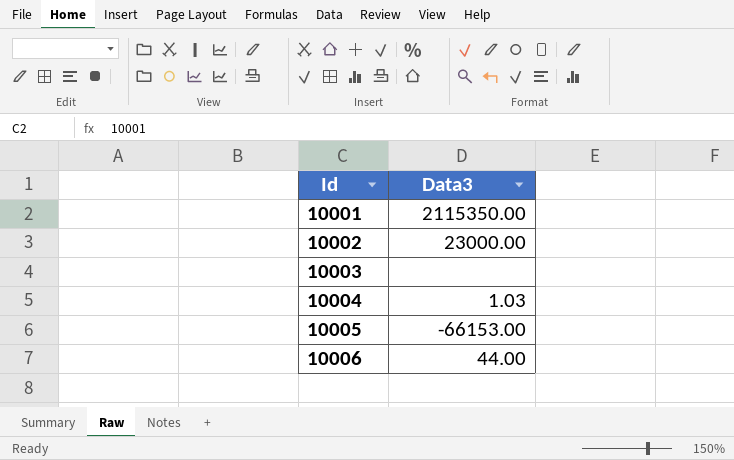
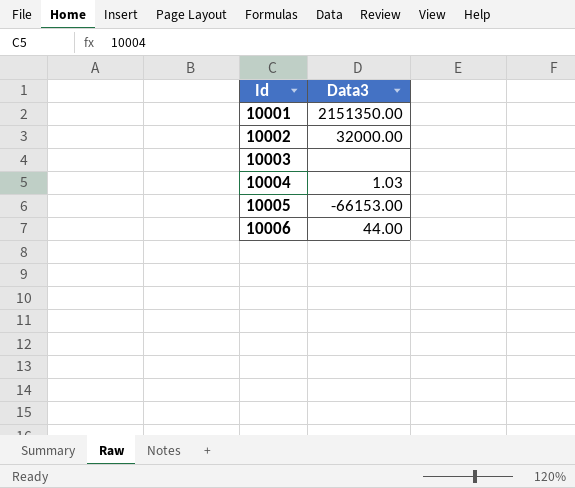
10001 | Data3: 2115350.00 -> 2151350.00
10002 | Data3: 23000.00 -> 32000.00

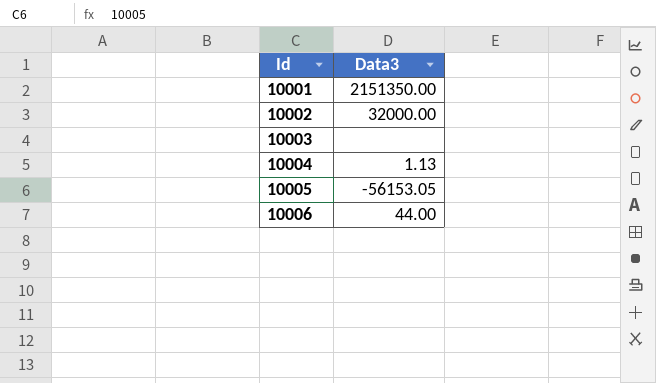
10004 | Data3: 1.03 -> 1.13
10005 | Data3: -66153.00 -> -56153.05

